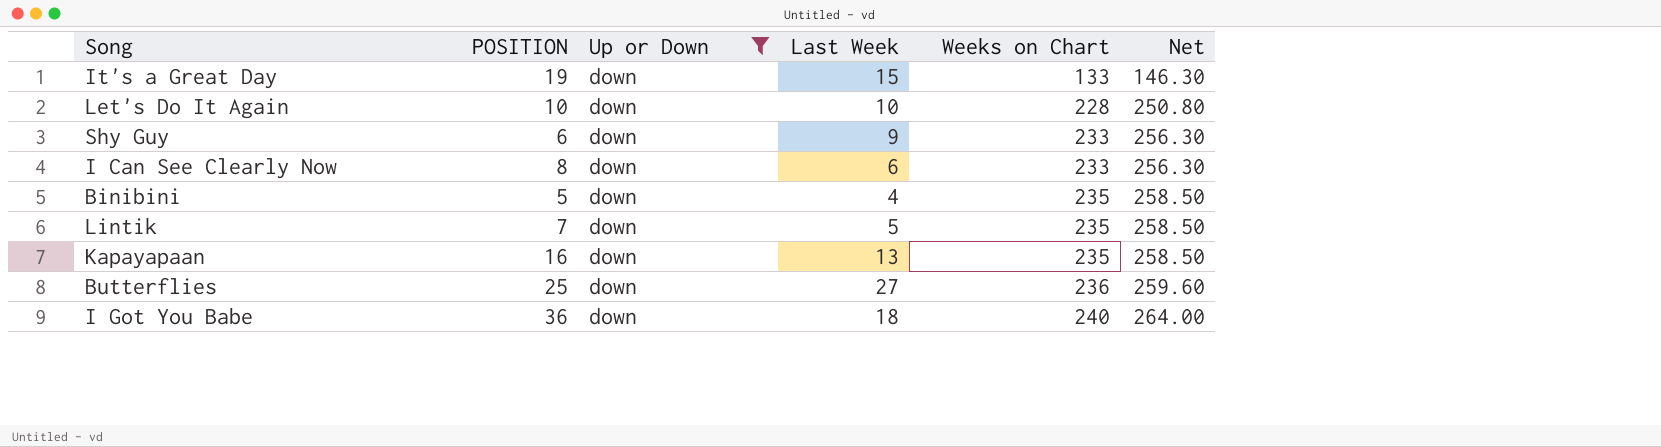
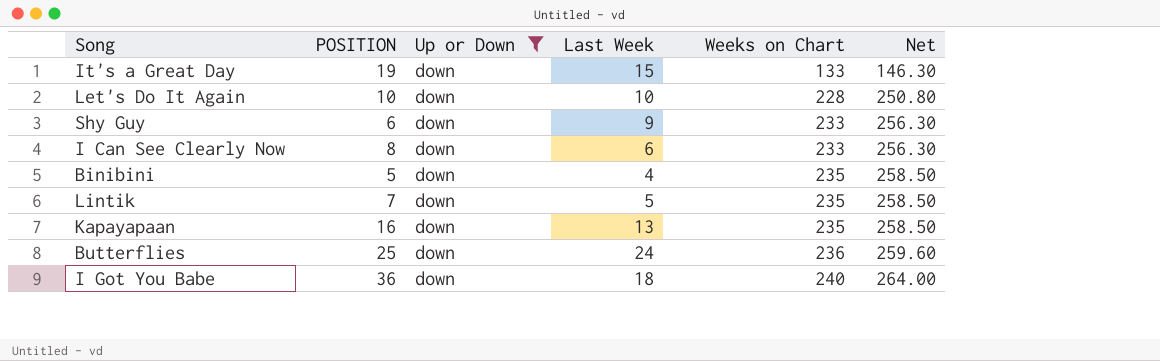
Butterflies | Last Week: 27 -> 24

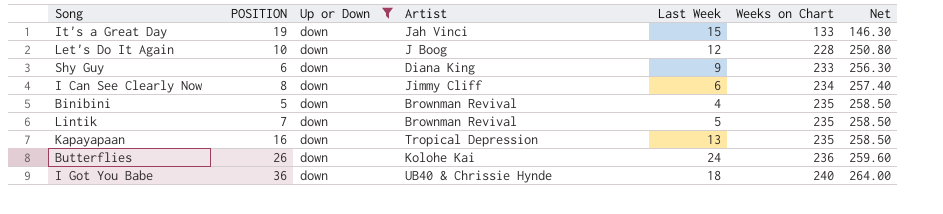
column Artist | position: none -> 4
Let's Do It Again | Last Week: 10 -> 12
I Can See Clearly Now | Weeks on Chart: 233 -> 234
I Can See Clearly Now | Net: 256.30 -> 257.40
Butterflies | POSITION: 25 -> 26

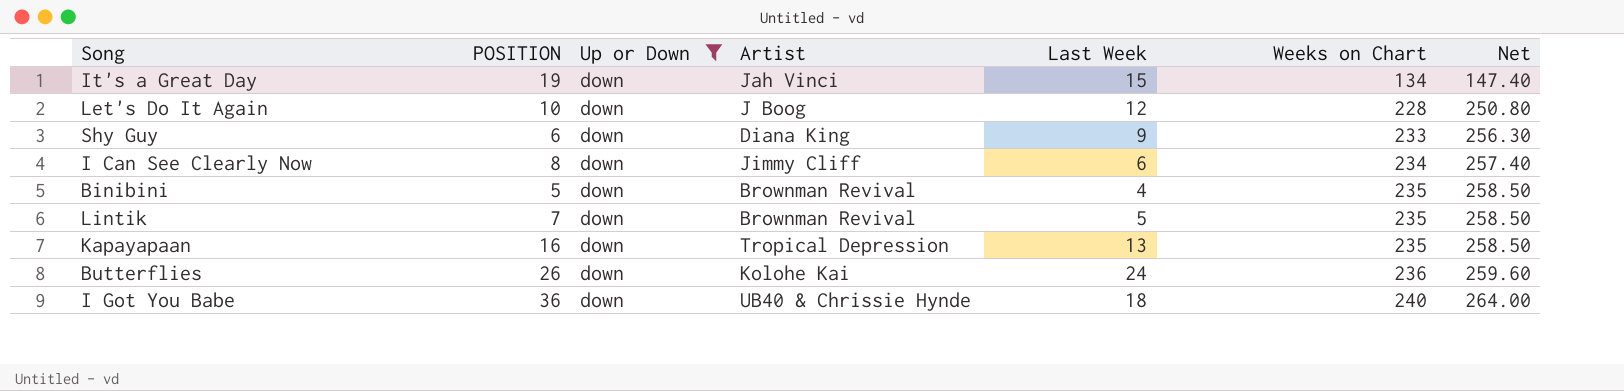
It's a Great Day | Weeks on Chart: 133 -> 134
It's a Great Day | Net: 146.30 -> 147.40

